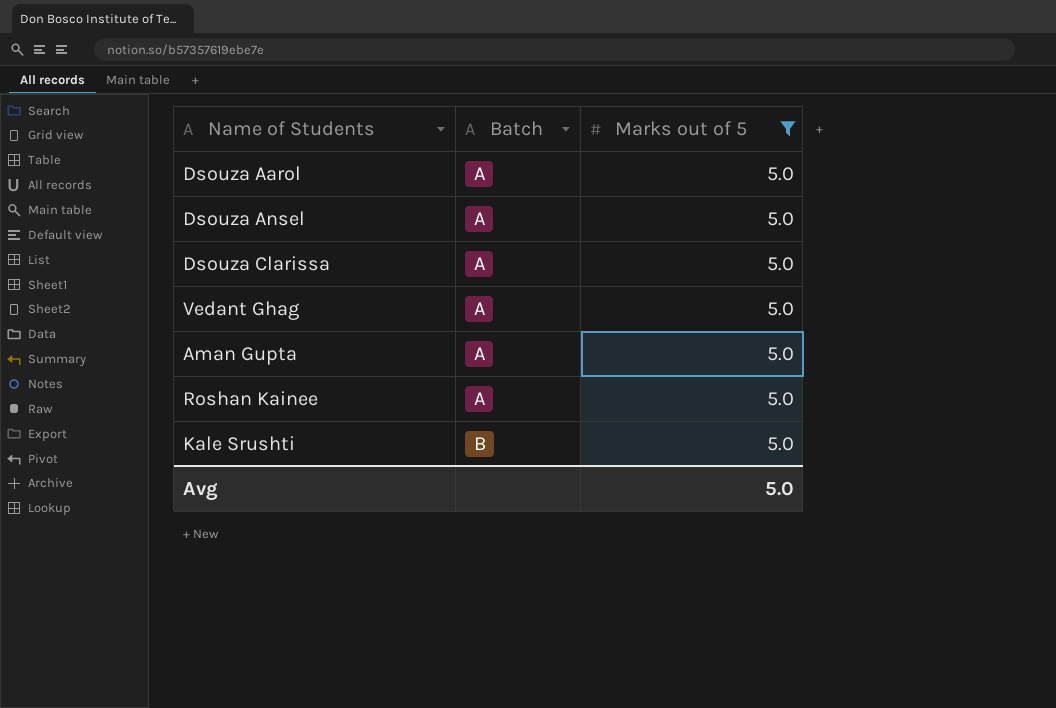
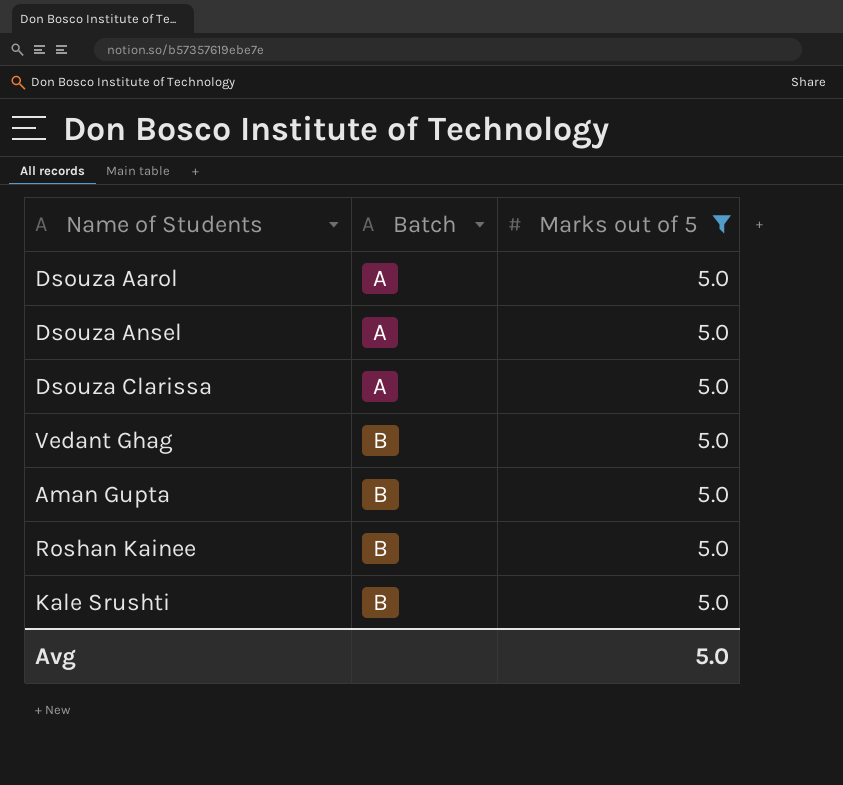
Vedant Ghag | Batch: A -> B
Aman Gupta | Batch: A -> B
Roshan Kainee | Batch: A -> B

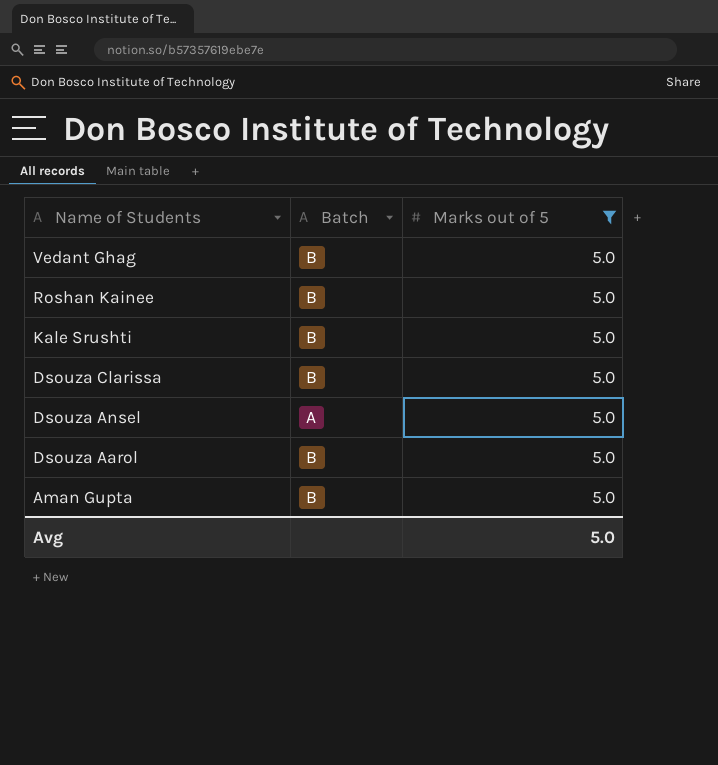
row order: Batch ascending -> Name of Students descending
Dsouza Clarissa | Batch: A -> B
Dsouza Aarol | Batch: A -> B

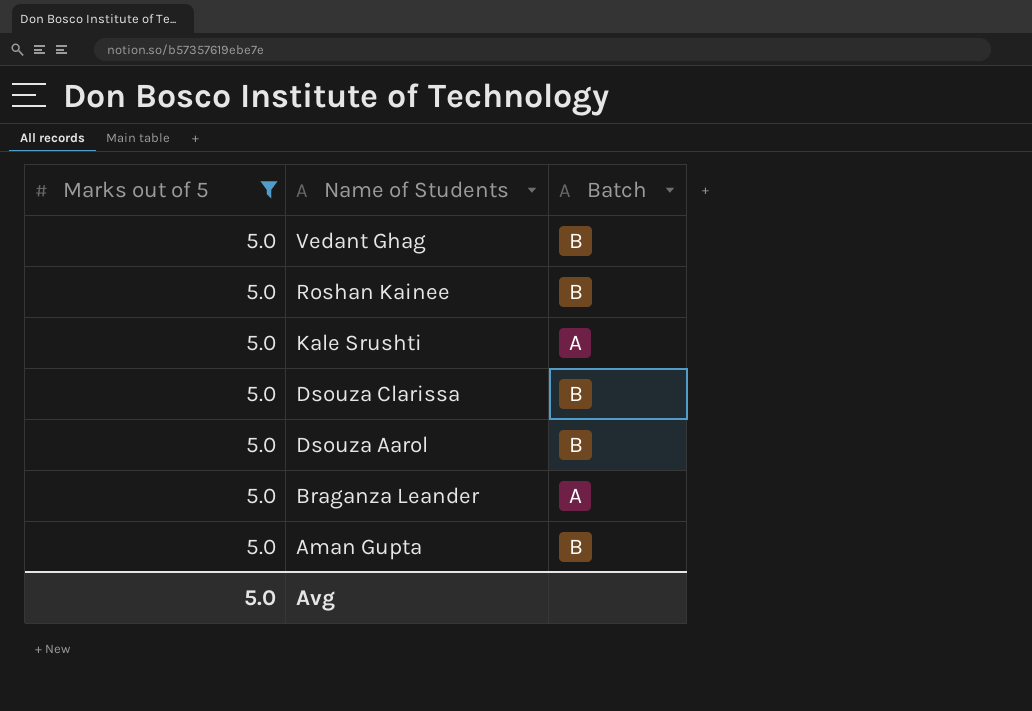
column Marks out of 5 | position: 3 -> 1
row Dsouza Ansel: A | 5.0 -> none
Kale Srushti | Batch: B -> A
row Braganza Leander: none -> 5.0 | A

